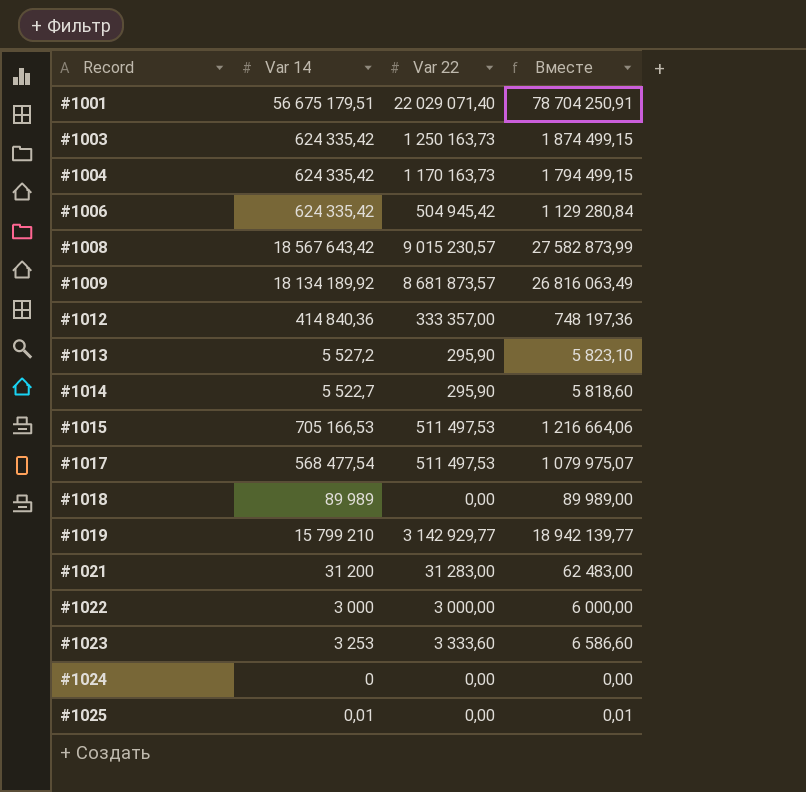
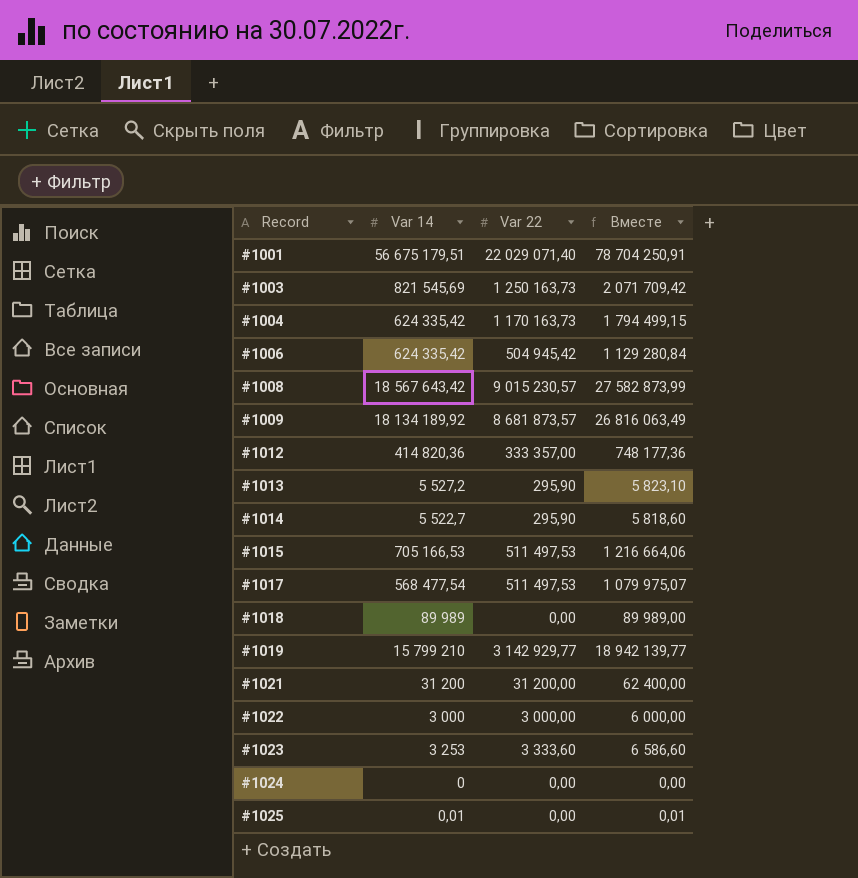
#1003 | Var 14: 624 335,42 -> 821 545,69
#1003 | Вместе: 1 874 499,15 -> 2 071 709,42
#1012 | Var 14: 414 840,36 -> 414 820,36
#1012 | Вместе: 748 197,36 -> 748 177,36
#1021 | Var 22: 31 283,00 -> 31 200,00
#1021 | Вместе: 62 483,00 -> 62 400,00

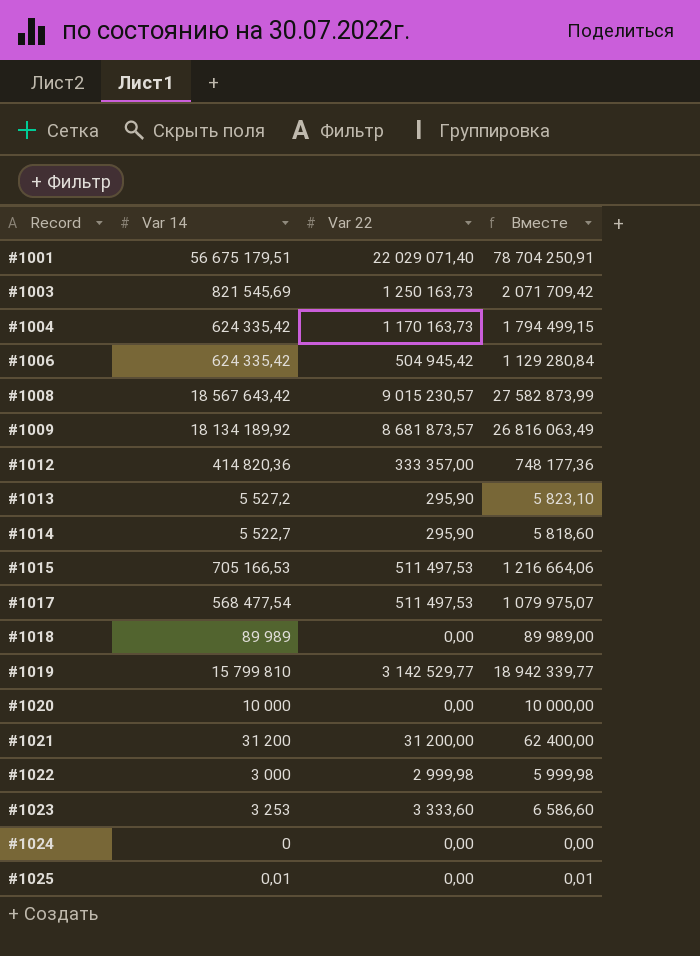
#1019 | Var 14: 15 799 210 -> 15 799 810
#1019 | Var 22: 3 142 929,77 -> 3 142 529,77
#1019 | Вместе: 18 942 139,77 -> 18 942 339,77
row #1020: none -> 10 000 | 0,00 | 10 000,00
#1022 | Var 22: 3 000,00 -> 2 999,98
#1022 | Вместе: 6 000,00 -> 5 999,98

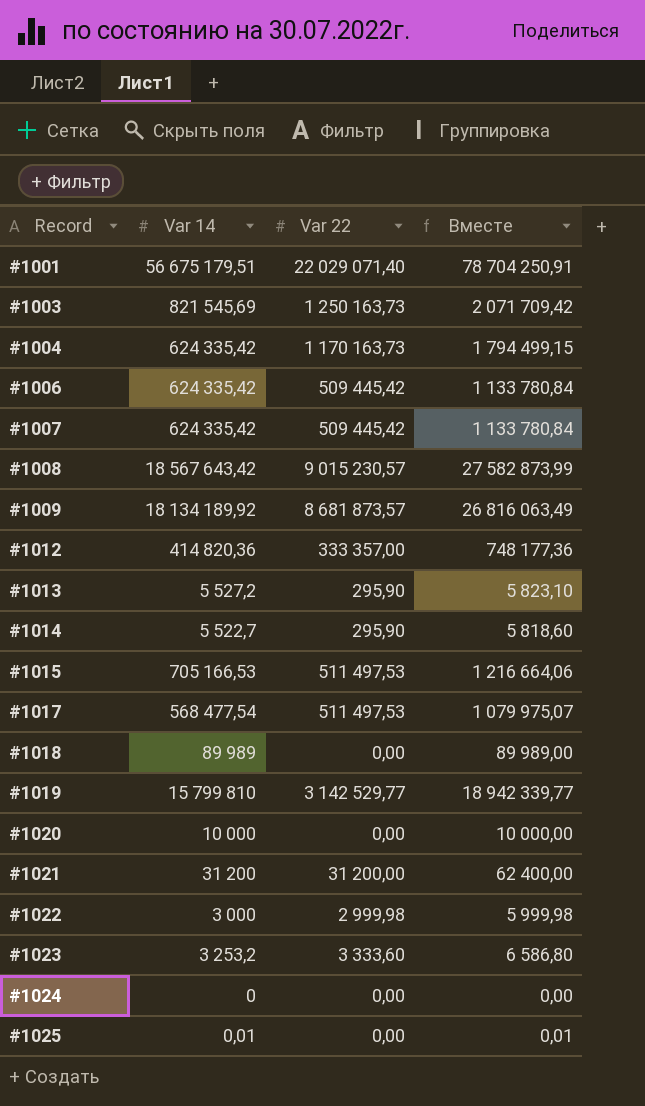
#1006 | Var 22: 504 945,42 -> 509 445,42
#1006 | Вместе: 1 129 280,84 -> 1 133 780,84
row #1007: none -> 624 335,42 | 509 445,42 | 1 133 780,84
#1023 | Var 14: 3 253 -> 3 253,2
#1023 | Вместе: 6 586,60 -> 6 586,80

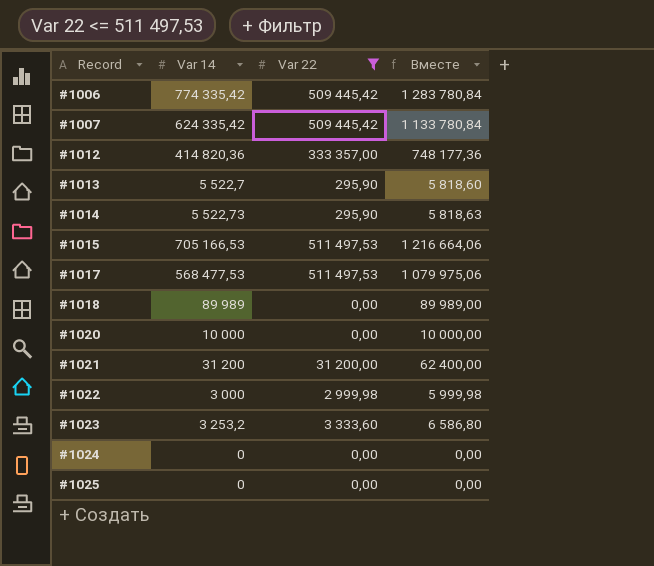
filter: none -> Var 22 <= 511 497,53
#1006 | Var 14: 624 335,42 -> 774 335,42
#1006 | Вместе: 1 133 780,84 -> 1 283 780,84
#1013 | Var 14: 5 527,2 -> 5 522,7
#1013 | Вместе: 5 823,10 -> 5 818,60
#1014 | Var 14: 5 522,7 -> 5 522,73
#1014 | Вместе: 5 818,60 -> 5 818,63
#1017 | Var 14: 568 477,54 -> 568 477,53
#1017 | Вместе: 1 079 975,07 -> 1 079 975,06
#1025 | Var 14: 0,01 -> 0
#1025 | Вместе: 0,01 -> 0,00

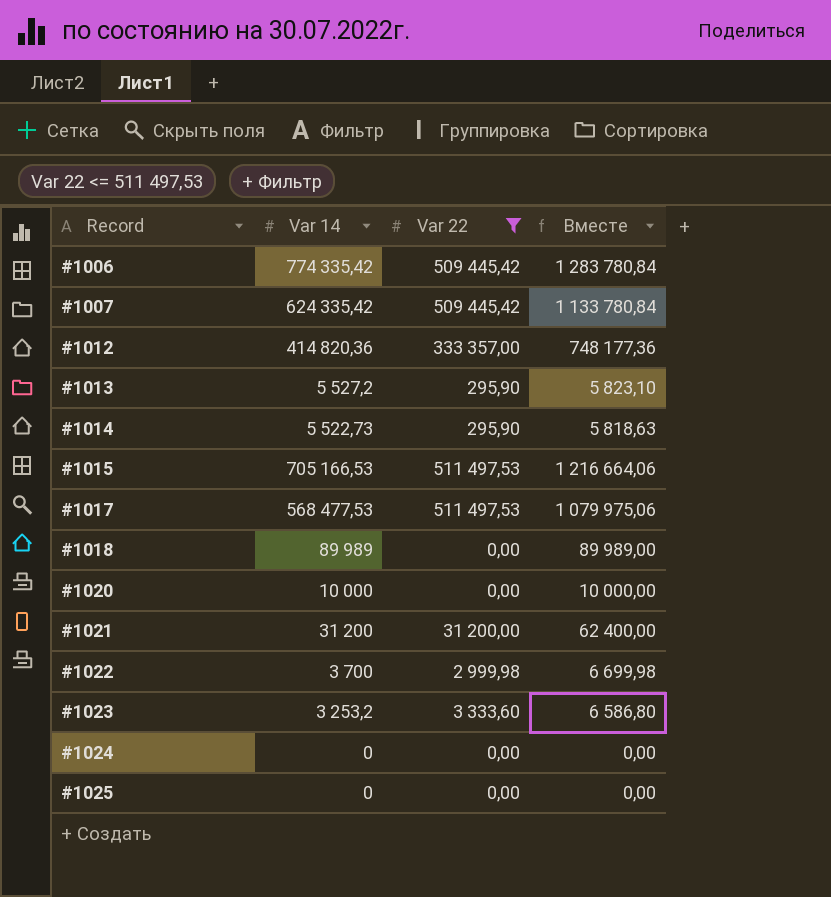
#1013 | Var 14: 5 522,7 -> 5 527,2
#1013 | Вместе: 5 818,60 -> 5 823,10
#1022 | Var 14: 3 000 -> 3 700
#1022 | Вместе: 5 999,98 -> 6 699,98

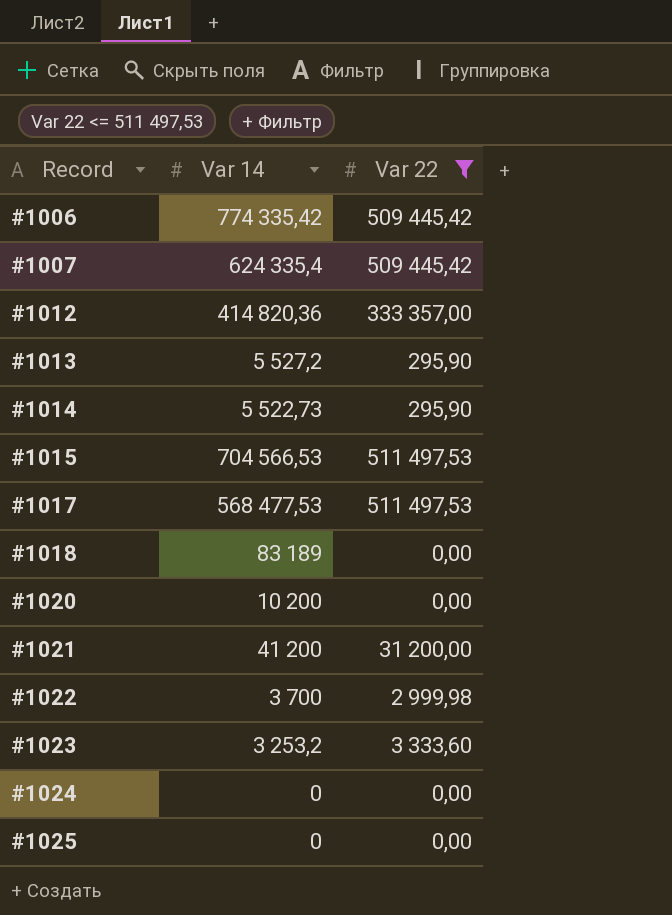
column Вместе | formula: [Var 14] + [Var 22] -> none
#1007 | Var 14: 624 335,42 -> 624 335,4
#1015 | Var 14: 705 166,53 -> 704 566,53
#1018 | Var 14: 89 989 -> 83 189
#1020 | Var 14: 10 000 -> 10 200
#1021 | Var 14: 31 200 -> 41 200

